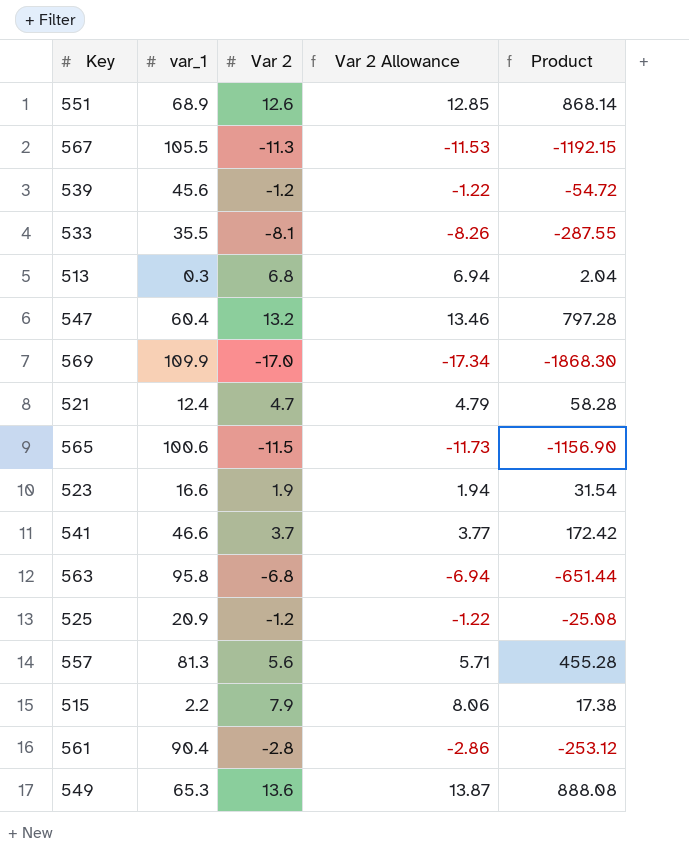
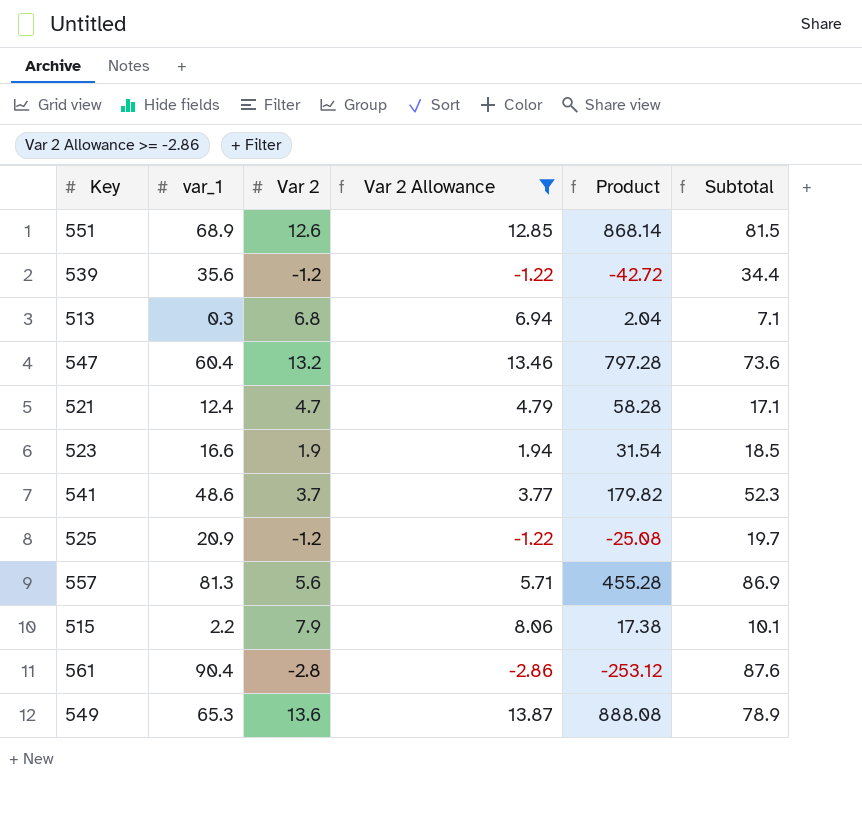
filter: none -> Var 2 Allowance >= -2.86
column Subtotal | formula: none -> [var_1] + [Var 2]
539 | var_1: 45.6 -> 35.6
539 | Product: -54.72 -> -42.72
541 | var_1: 46.6 -> 48.6
541 | Product: 172.42 -> 179.82

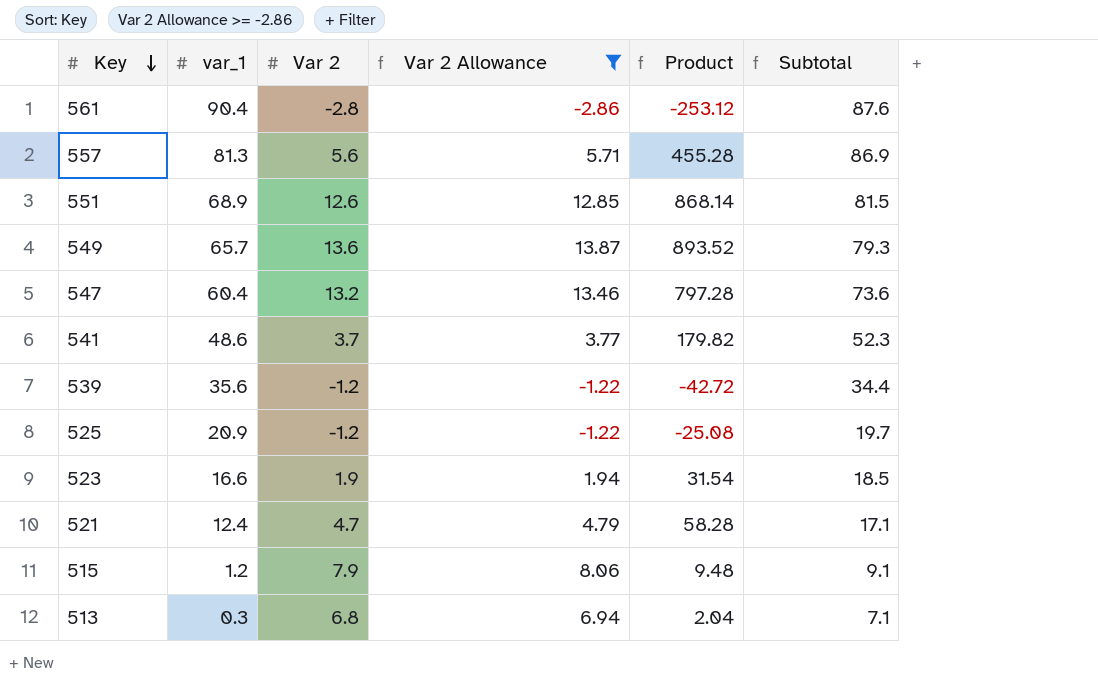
row order: none -> Key descending
549 | var_1: 65.3 -> 65.7
549 | Product: 888.08 -> 893.52
549 | Subtotal: 78.9 -> 79.3
515 | var_1: 2.2 -> 1.2
515 | Product: 17.38 -> 9.48
515 | Subtotal: 10.1 -> 9.1

